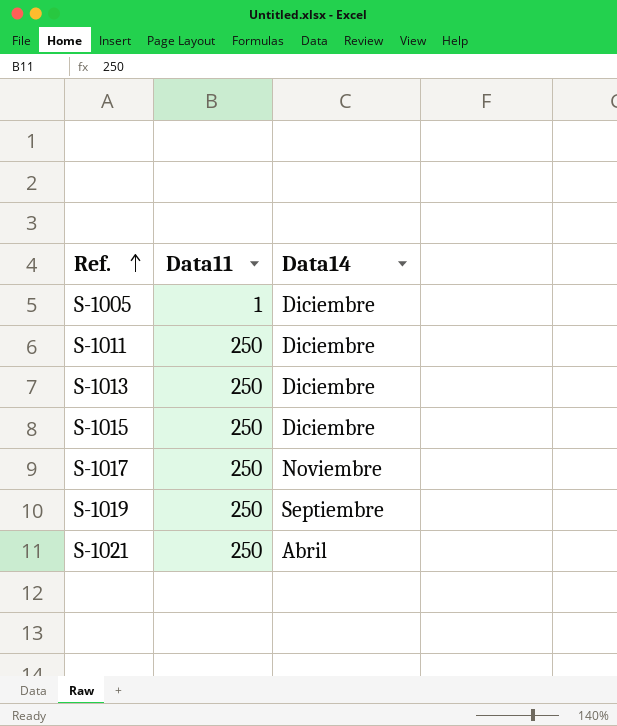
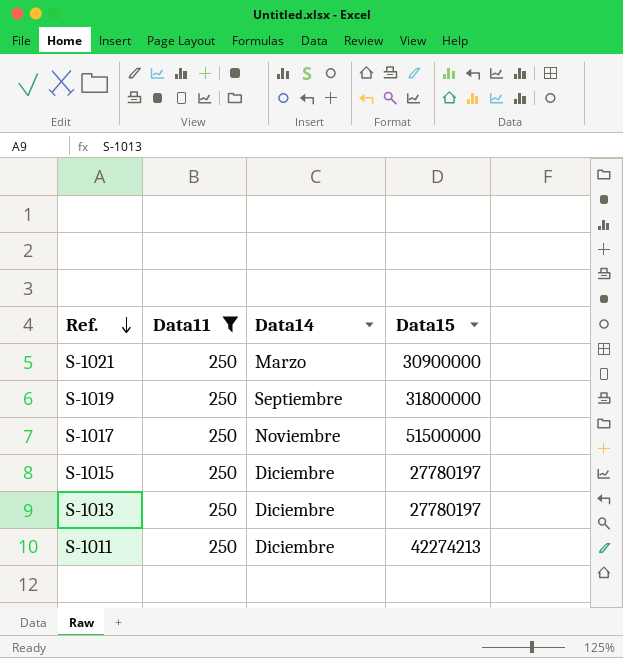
filter: none -> Data11 = 250
row order: Ref. ascending -> Ref. descending
column Data15 | position: none -> 4
S-1021 | Data14: Abril -> Marzo

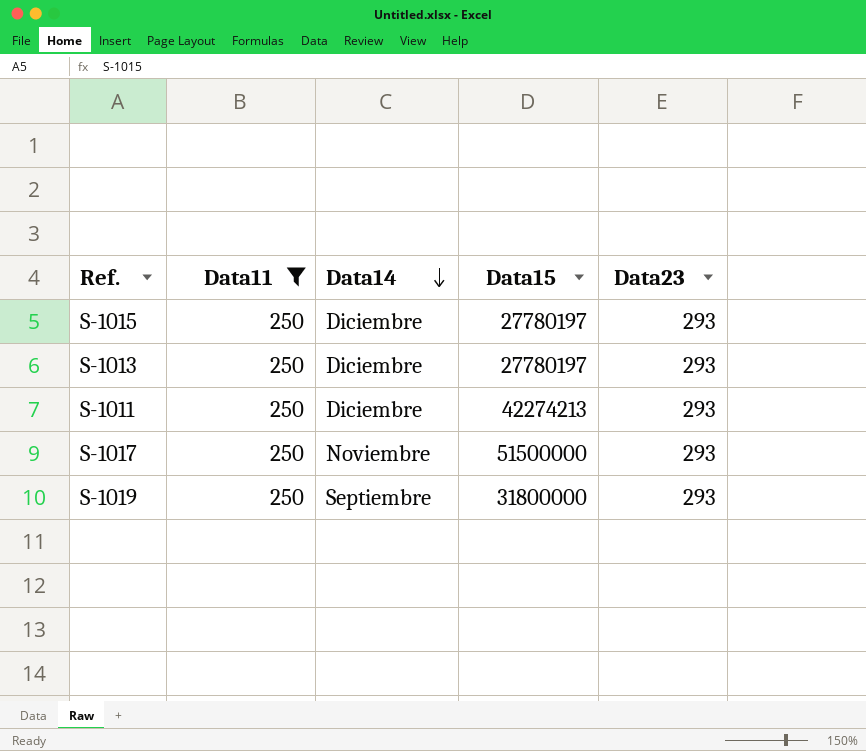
row order: Ref. descending -> Data14 descending
column Data23 | position: none -> 5
row S-1021: 250 | Marzo | 30900000 -> none

